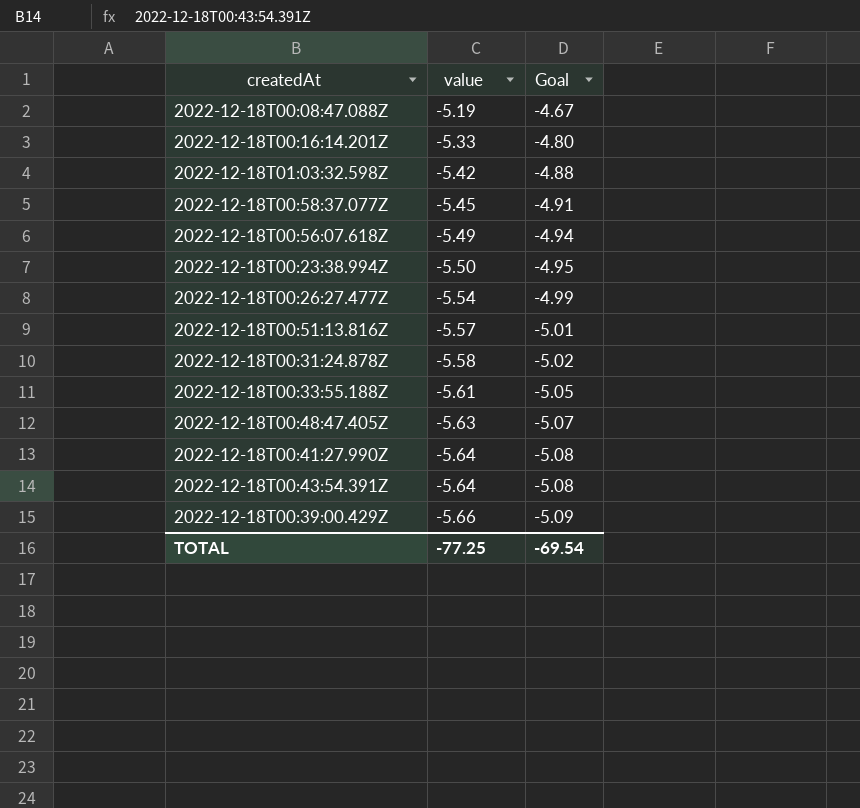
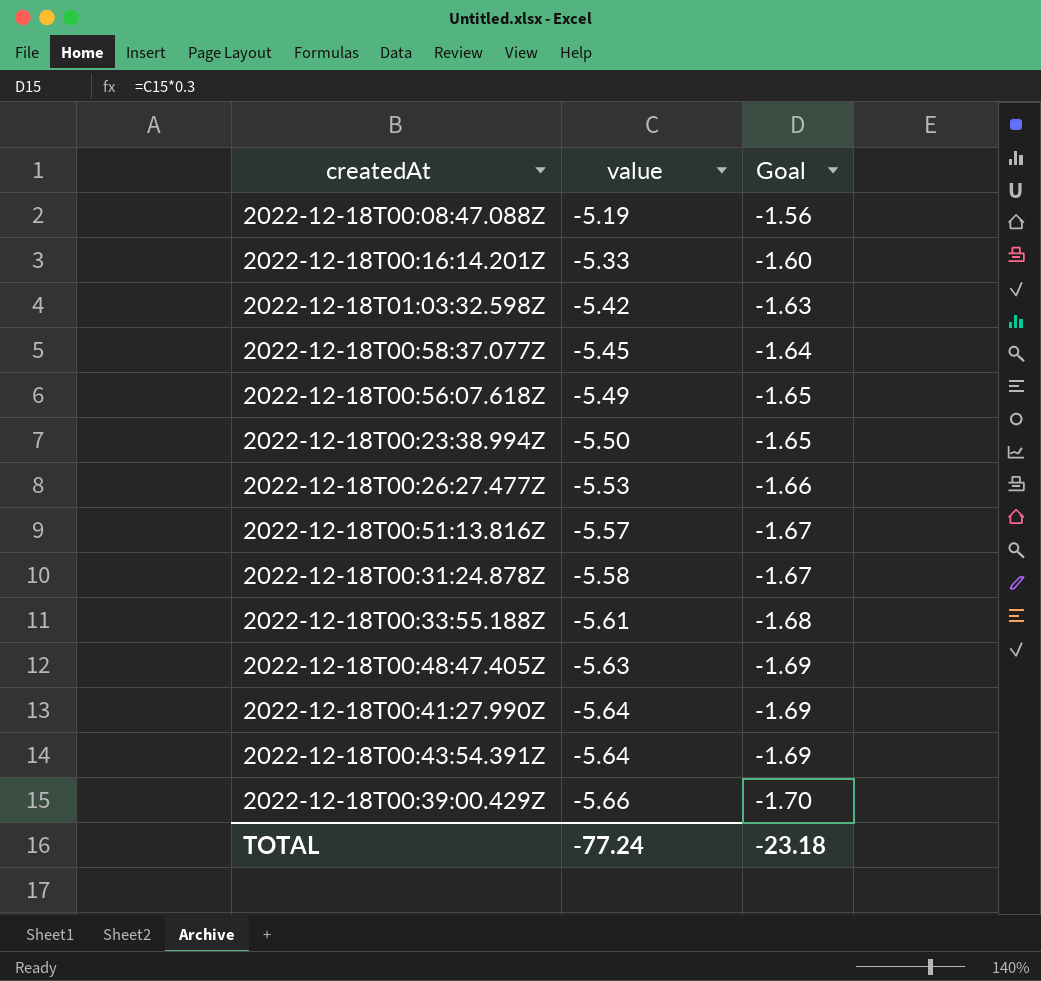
column Goal | formula: [value] * 0.9 -> [value] * 0.3
2022-12-18T00:26:27.477Z | value: -5.54 -> -5.53
TOTAL | value: -77.25 -> -77.24
TOTAL | Goal: -69.54 -> -23.18

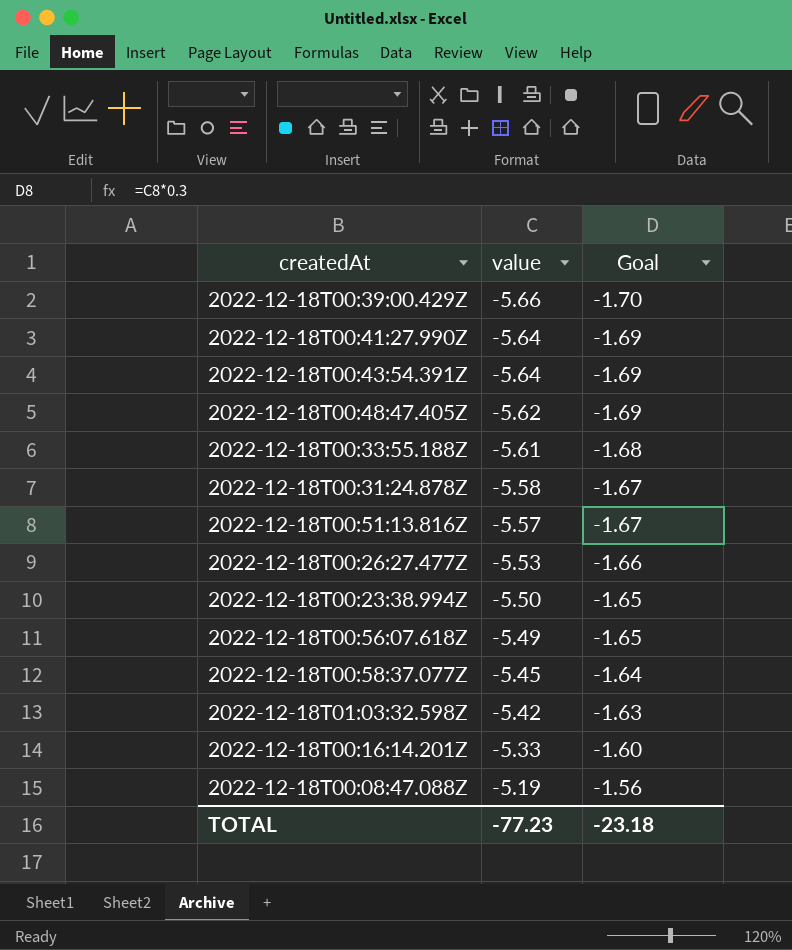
row order: value descending -> value ascending
2022-12-18T00:48:47.405Z | value: -5.63 -> -5.62
TOTAL | value: -77.24 -> -77.23

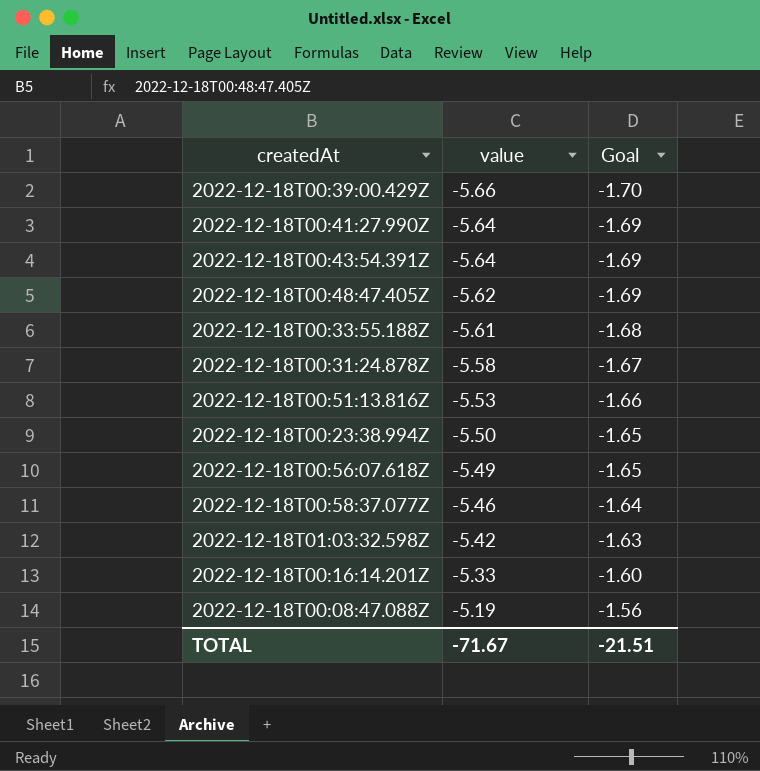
row 2022-12-18T00:26:27.477Z: -5.53 | -1.66 -> none
2022-12-18T00:51:13.816Z | value: -5.57 -> -5.53
2022-12-18T00:51:13.816Z | Goal: -1.67 -> -1.66
2022-12-18T00:58:37.077Z | value: -5.45 -> -5.46
TOTAL | value: -77.23 -> -71.67
TOTAL | Goal: -23.18 -> -21.51

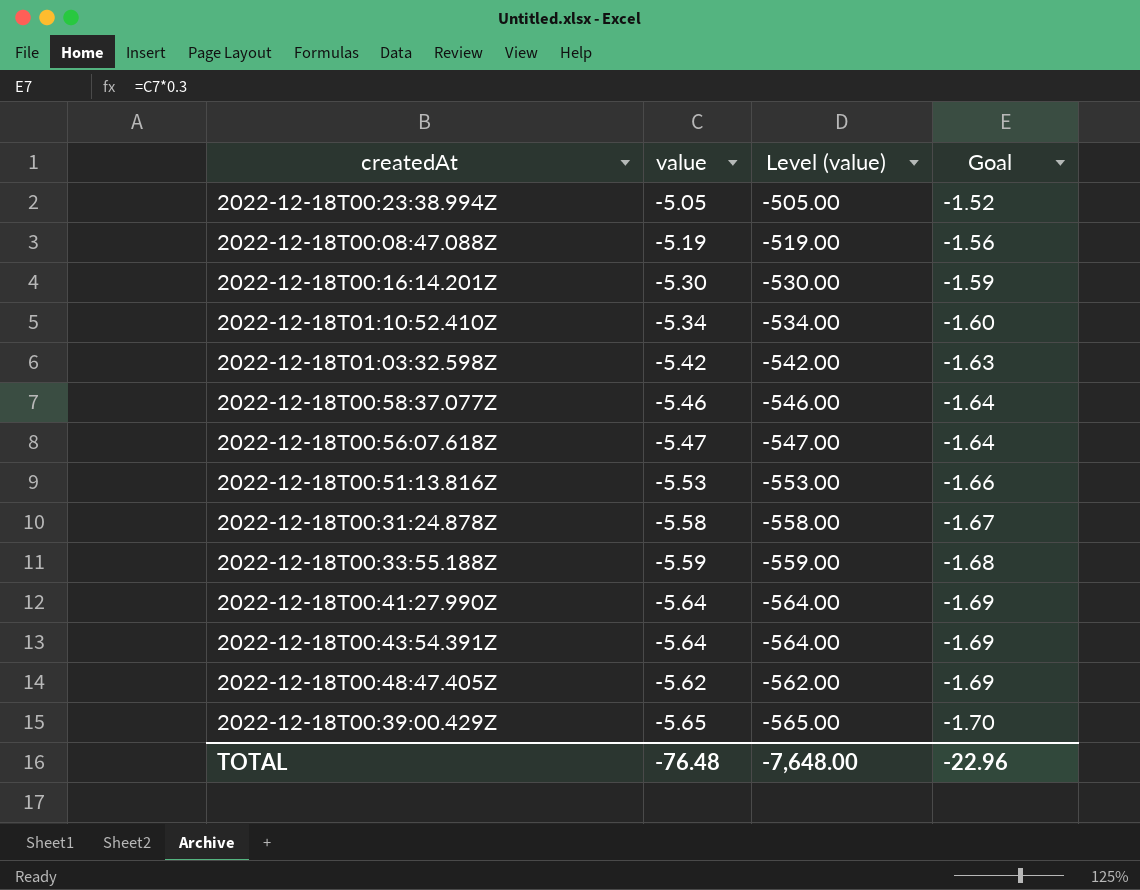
row order: value ascending -> Goal descending
column Level (value) | formula: none -> [value] * 100
2022-12-18T00:23:38.994Z | value: -5.50 -> -5.05
2022-12-18T00:23:38.994Z | Goal: -1.65 -> -1.52
2022-12-18T00:16:14.201Z | value: -5.33 -> -5.30
2022-12-18T00:16:14.201Z | Goal: -1.60 -> -1.59
row 2022-12-18T01:10:52.410Z: none -> -5.34 | -534.00 | -1.60
2022-12-18T00:56:07.618Z | value: -5.49 -> -5.47
2022-12-18T00:56:07.618Z | Goal: -1.65 -> -1.64
2022-12-18T00:33:55.188Z | value: -5.61 -> -5.59
2022-12-18T00:39:00.429Z | value: -5.66 -> -5.65
TOTAL | value: -71.67 -> -76.48
TOTAL | Goal: -21.51 -> -22.96

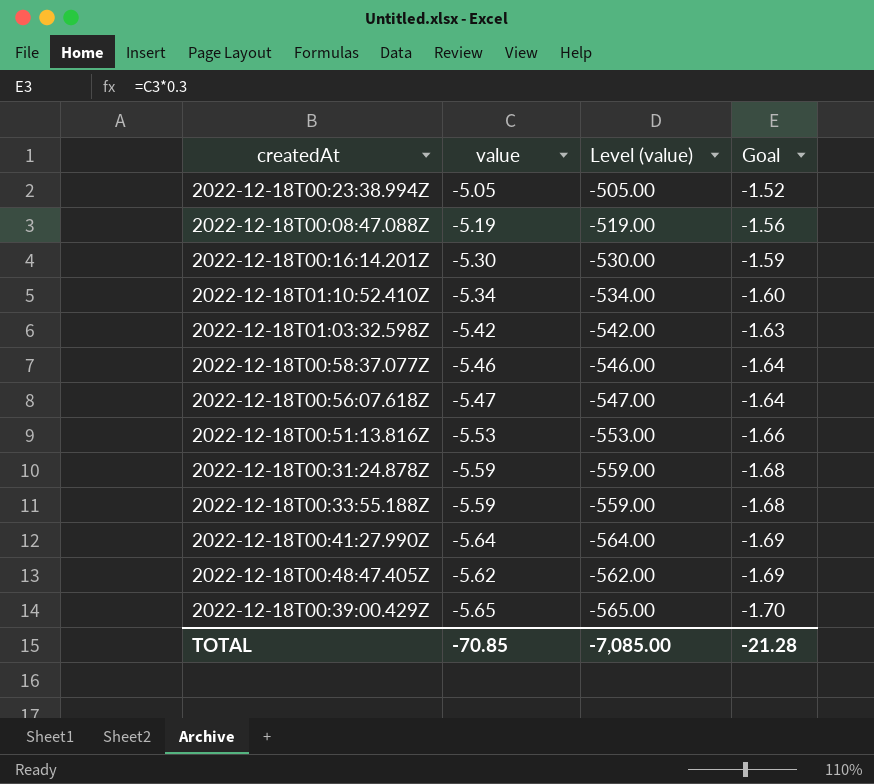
row 2022-12-18T00:43:54.391Z: -5.64 | -564.00 | -1.69 -> none
2022-12-18T00:31:24.878Z | value: -5.58 -> -5.59
2022-12-18T00:31:24.878Z | Level (value): -558.00 -> -559.00
2022-12-18T00:31:24.878Z | Goal: -1.67 -> -1.68
TOTAL | value: -76.48 -> -70.85
TOTAL | Level (value): -7,648.00 -> -7,085.00
TOTAL | Goal: -22.96 -> -21.28

